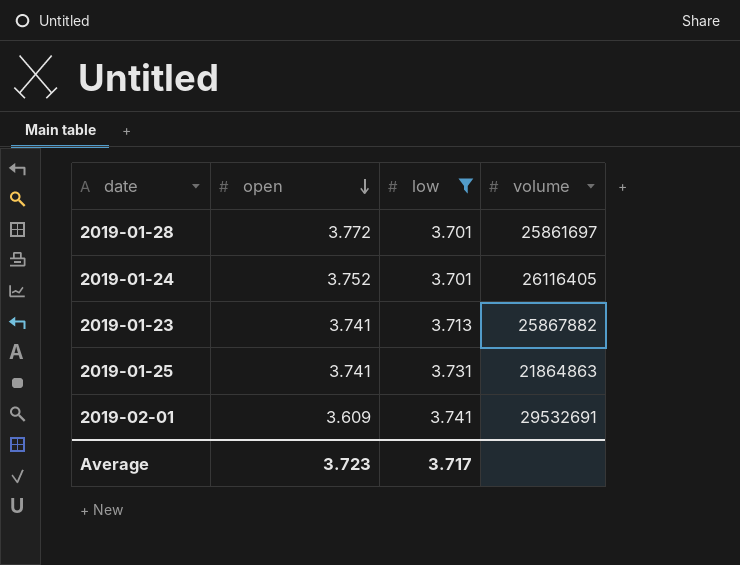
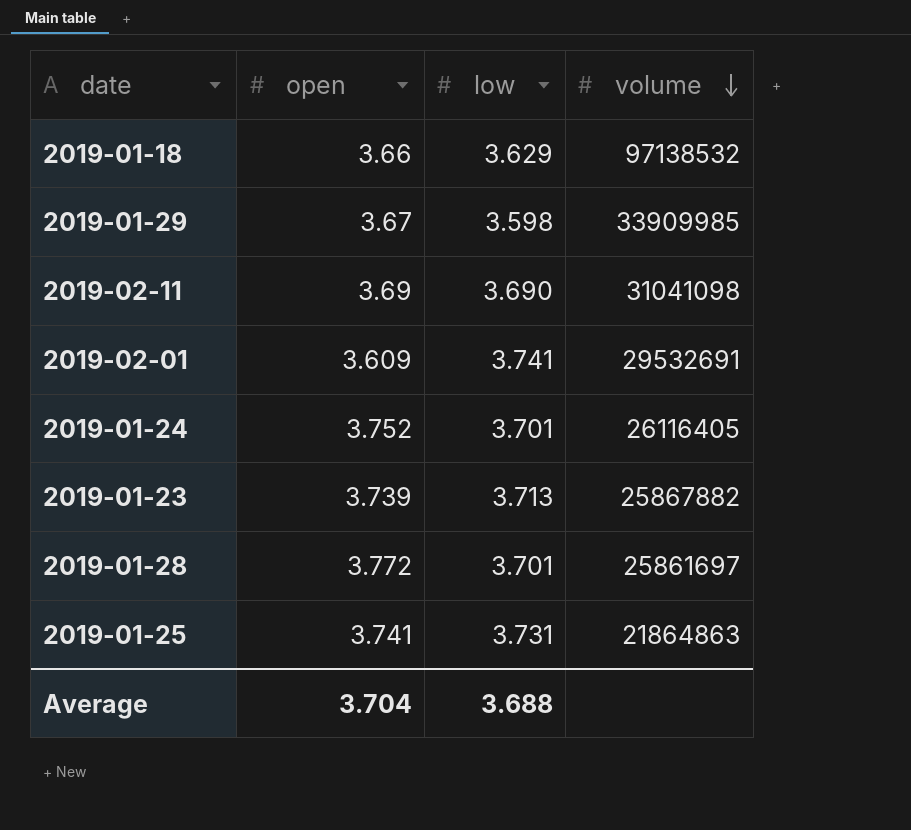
filter: low >= 3.701 -> none
row order: open descending -> volume descending
2019-01-23 | open: 3.741 -> 3.739
Average | open: 3.723 -> 3.704
Average | low: 3.717 -> 3.688

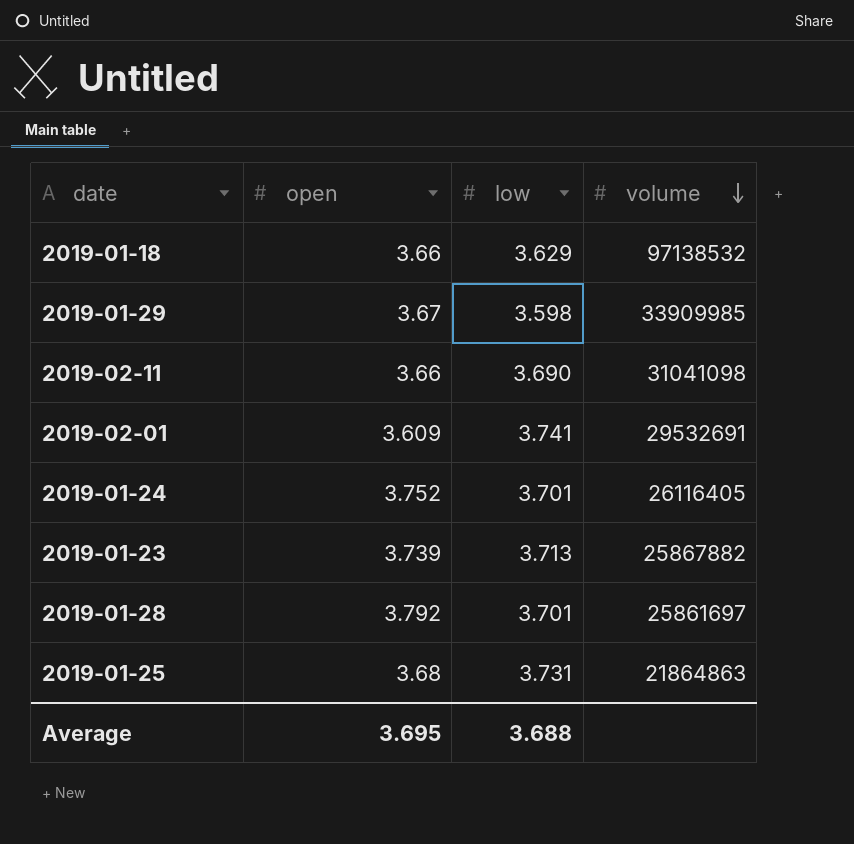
2019-02-11 | open: 3.69 -> 3.66
2019-01-28 | open: 3.772 -> 3.792
2019-01-25 | open: 3.741 -> 3.68
Average | open: 3.704 -> 3.695

